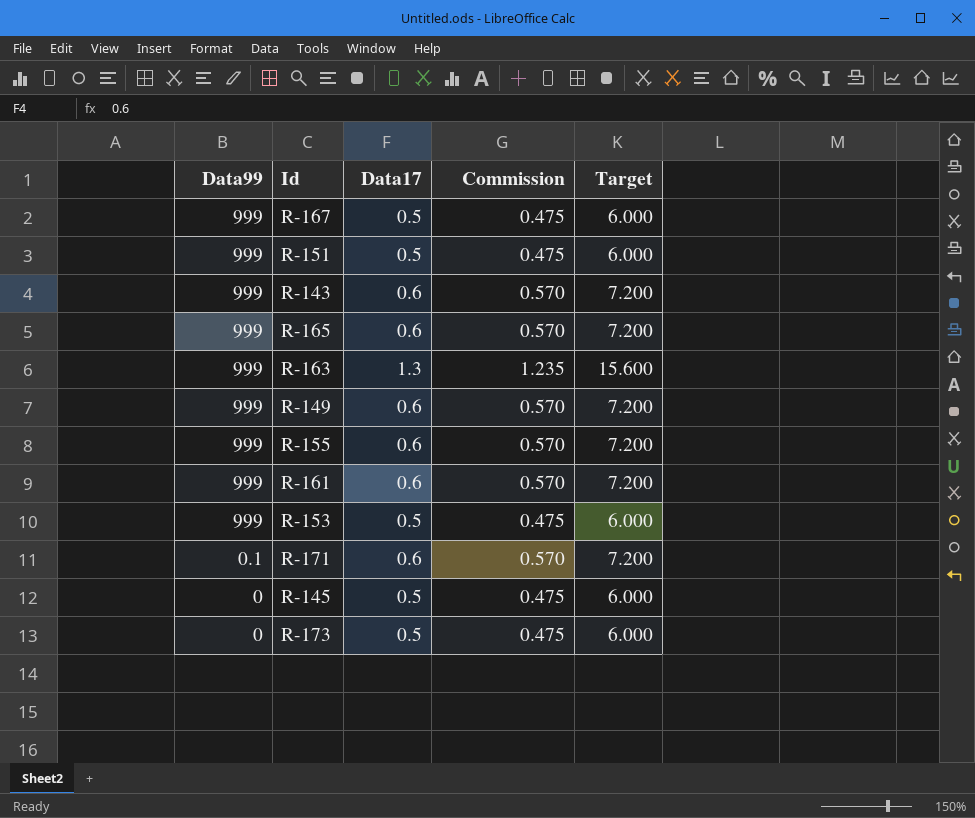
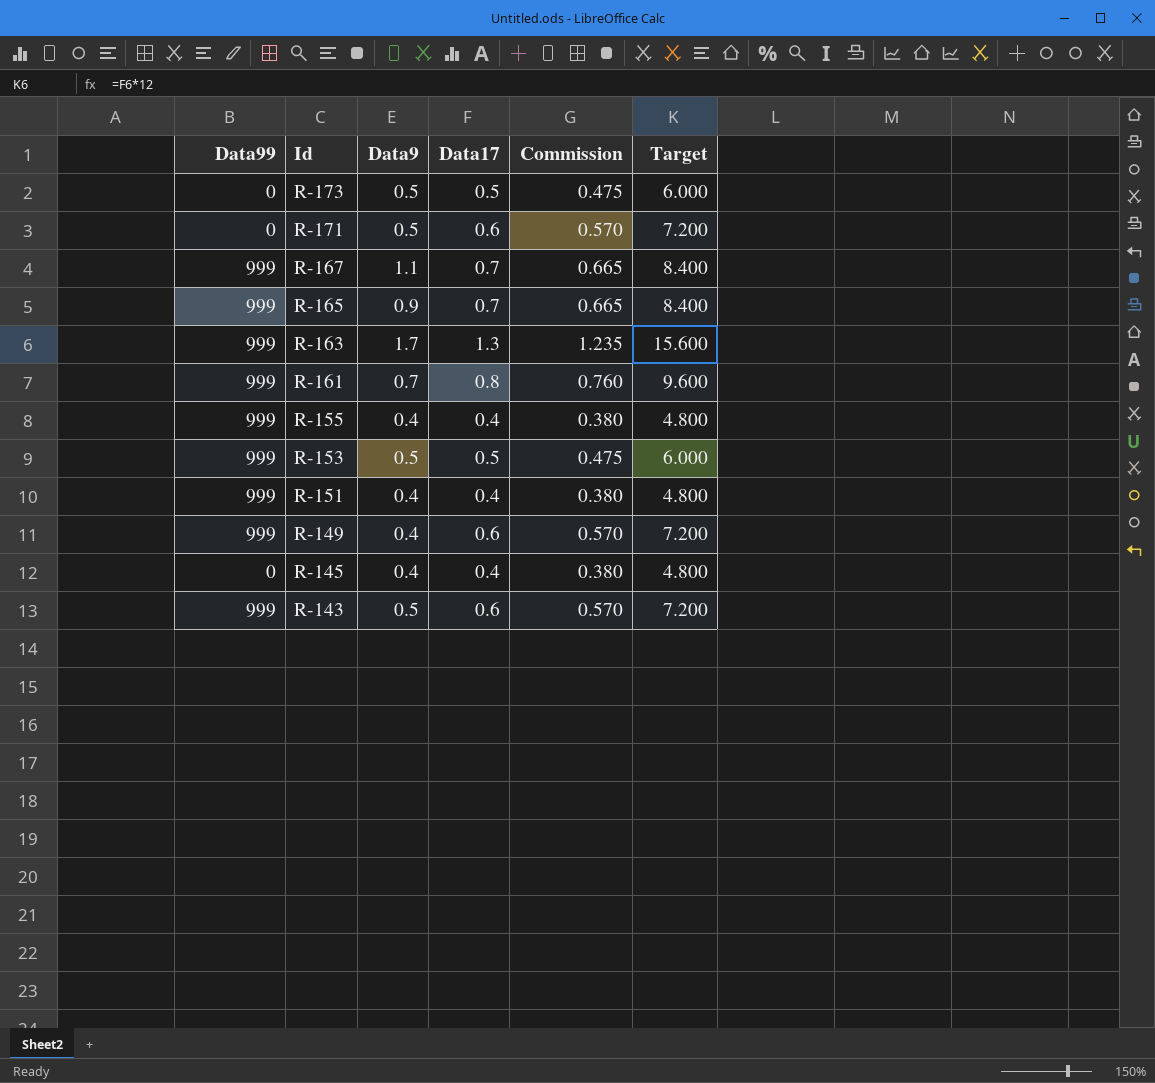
row order: Data99 descending -> Id descending
column Data9 | position: none -> 3
R-171 | Data99: 0.1 -> 0
R-167 | Data17: 0.5 -> 0.7
R-167 | Commission: 0.475 -> 0.665
R-167 | Target: 6.000 -> 8.400
R-165 | Data17: 0.6 -> 0.7
R-165 | Commission: 0.570 -> 0.665
R-165 | Target: 7.200 -> 8.400
R-161 | Data17: 0.6 -> 0.8
R-161 | Commission: 0.570 -> 0.760
R-161 | Target: 7.200 -> 9.600
R-155 | Data17: 0.6 -> 0.4
R-155 | Commission: 0.570 -> 0.380
R-155 | Target: 7.200 -> 4.800
R-151 | Data17: 0.5 -> 0.4
R-151 | Commission: 0.475 -> 0.380
R-151 | Target: 6.000 -> 4.800
R-145 | Data17: 0.5 -> 0.4
R-145 | Commission: 0.475 -> 0.380
R-145 | Target: 6.000 -> 4.800

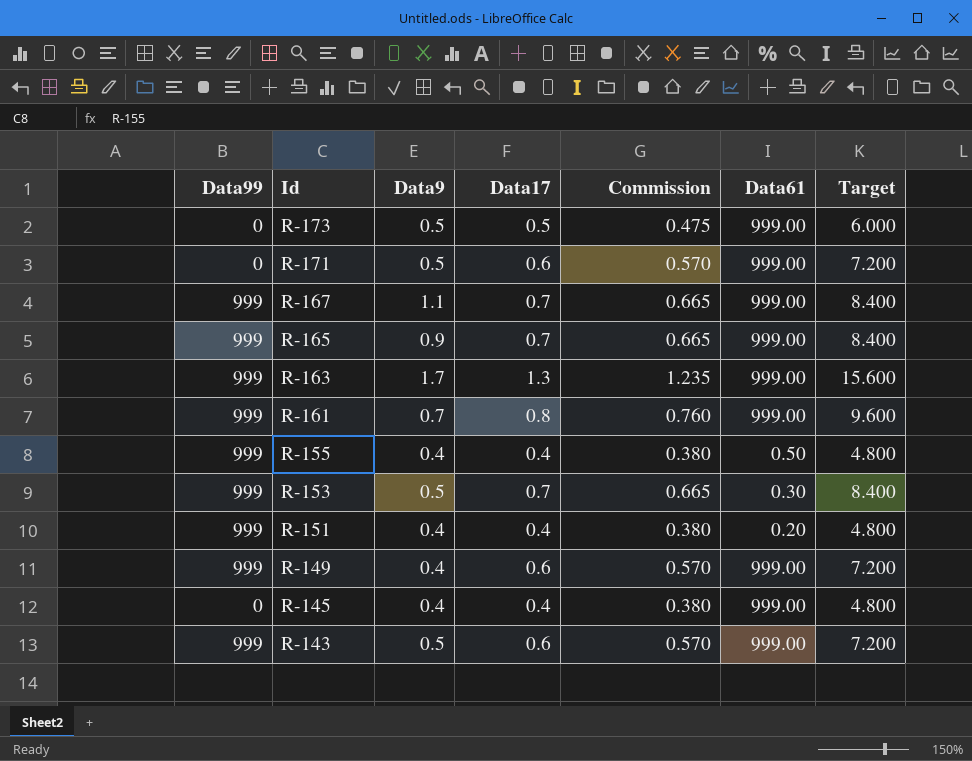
column Data61 | position: none -> 6
R-153 | Data17: 0.5 -> 0.7
R-153 | Commission: 0.475 -> 0.665
R-153 | Target: 6.000 -> 8.400

